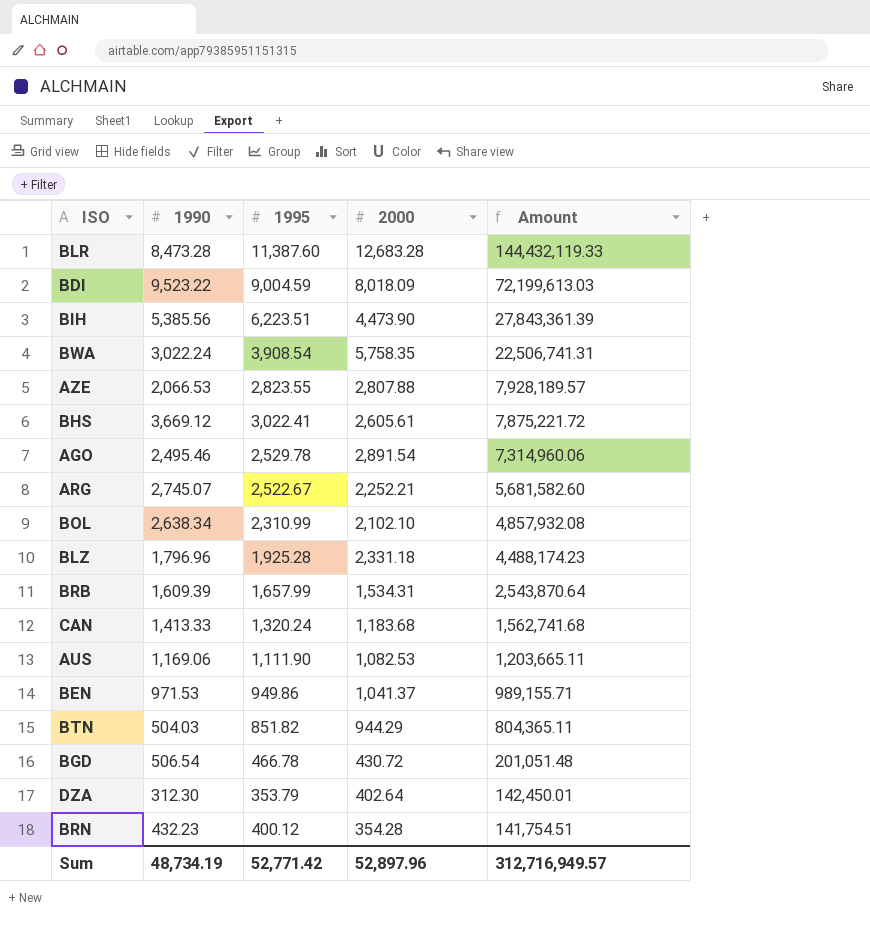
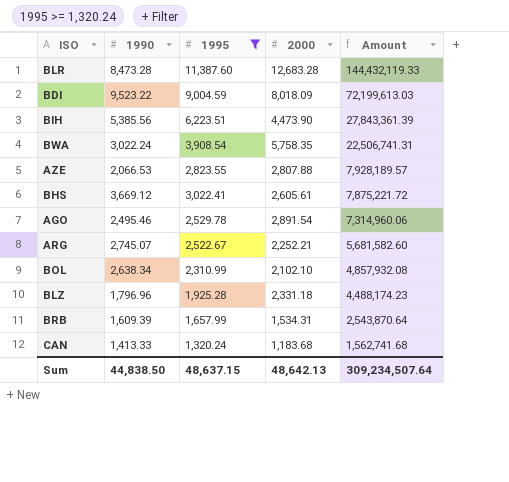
filter: none -> 1995 >= 1,320.24
Sum | 1990: 48,734.19 -> 44,838.50
Sum | 1995: 52,771.42 -> 48,637.15
Sum | 2000: 52,897.96 -> 48,642.13
Sum | Amount: 312,716,949.57 -> 309,234,507.64

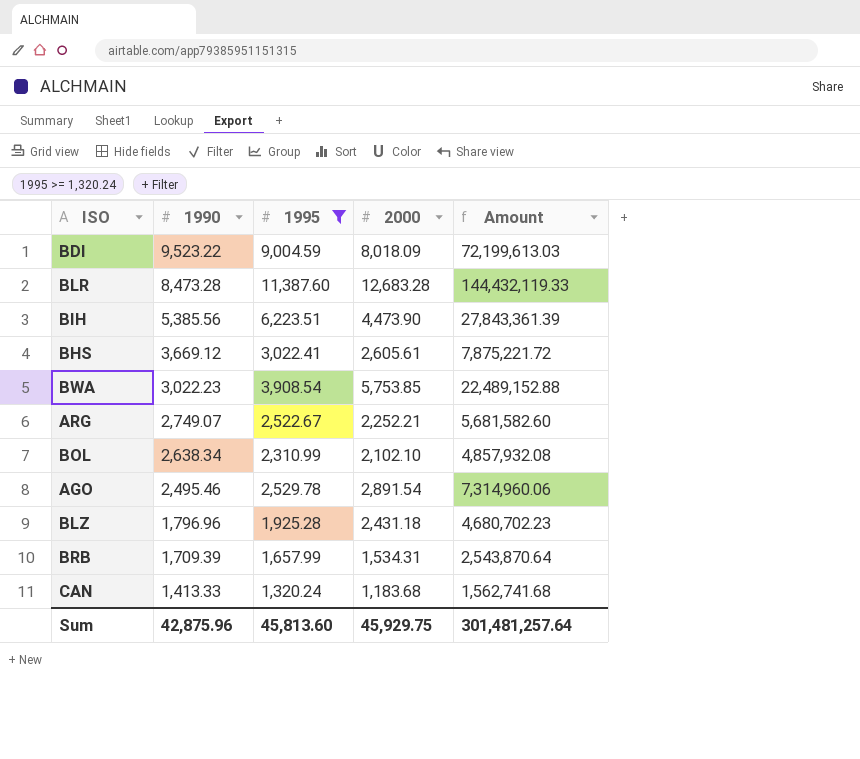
row order: Amount descending -> 1990 descending
row AZE: 2,066.53 | 2,823.55 | 2,807.88 | 7,928,189.57 -> none
BWA | 1990: 3,022.24 -> 3,022.23
BWA | 2000: 5,758.35 -> 5,753.85
BWA | Amount: 22,506,741.31 -> 22,489,152.88
ARG | 1990: 2,745.07 -> 2,749.07
BLZ | 2000: 2,331.18 -> 2,431.18
BLZ | Amount: 4,488,174.23 -> 4,680,702.23
BRB | 1990: 1,609.39 -> 1,709.39
Sum | 1990: 44,838.50 -> 42,875.96
Sum | 1995: 48,637.15 -> 45,813.60
Sum | 2000: 48,642.13 -> 45,929.75
Sum | Amount: 309,234,507.64 -> 301,481,257.64

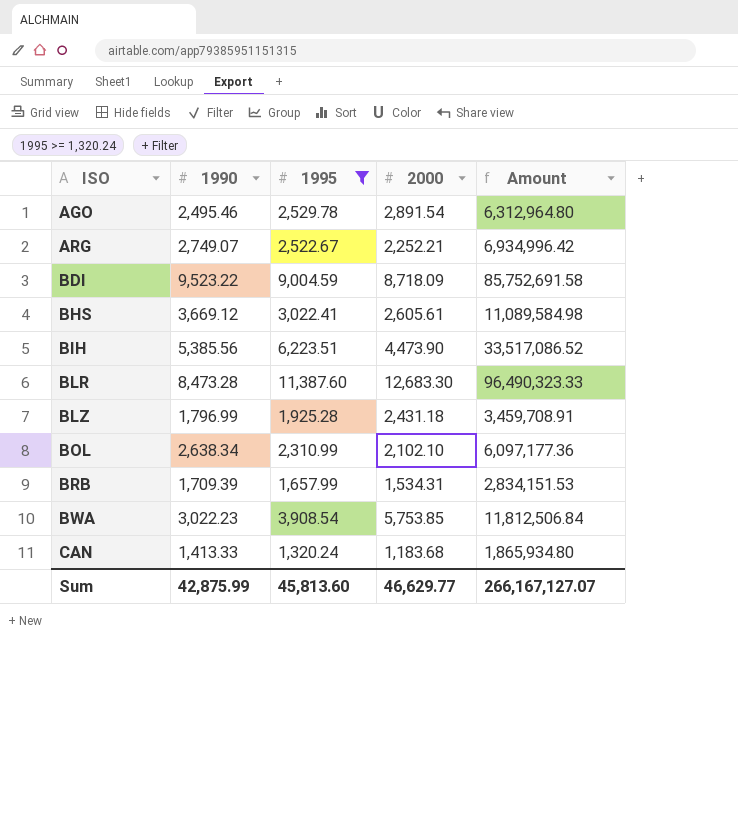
row order: 1990 descending -> ISO ascending
column Amount | formula: [1995] * [2000] -> [1990] * [1995]
BDI | 2000: 8,018.09 -> 8,718.09
BLR | 2000: 12,683.28 -> 12,683.30
BLZ | 1990: 1,796.96 -> 1,796.99
Sum | 1990: 42,875.96 -> 42,875.99
Sum | 2000: 45,929.75 -> 46,629.77
Sum | Amount: 301,481,257.64 -> 266,167,127.07

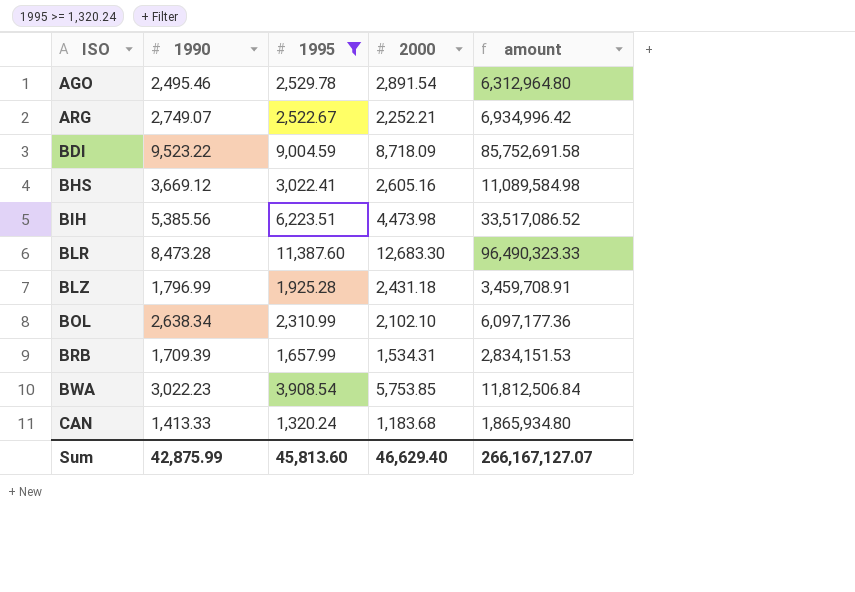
column name: Amount -> amount
BHS | 2000: 2,605.61 -> 2,605.16
BIH | 2000: 4,473.90 -> 4,473.98
Sum | 2000: 46,629.77 -> 46,629.40

